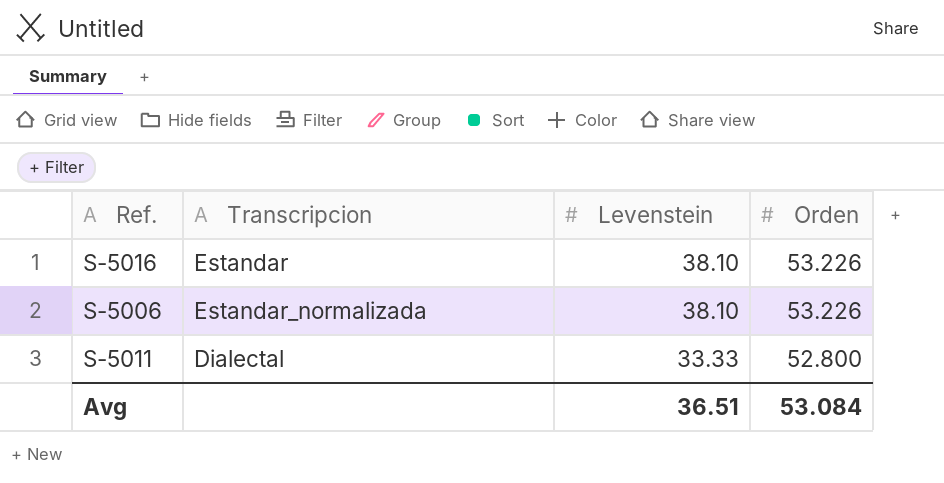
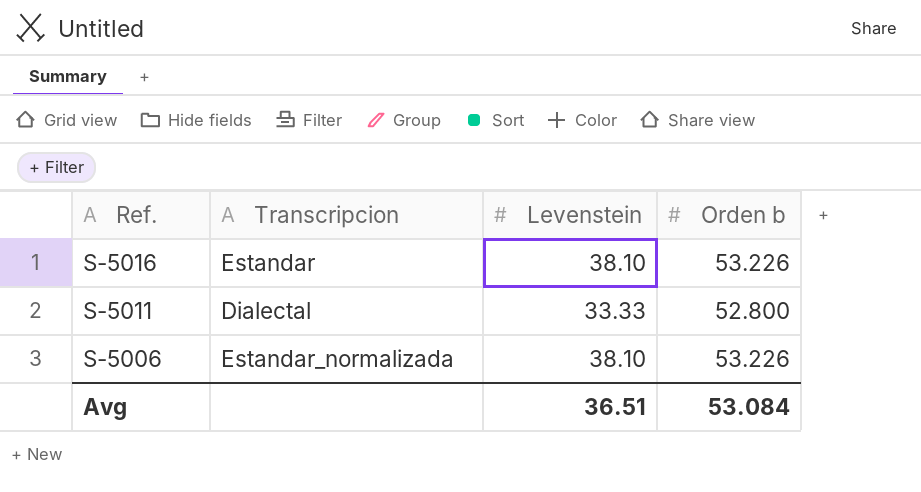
row order: Levenstein descending -> Ref. descending
column name: Orden -> Orden b

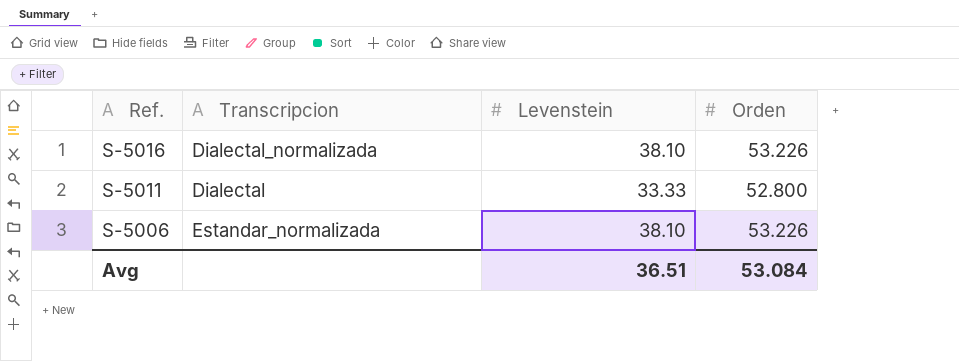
column name: Orden b -> Orden
S-5016 | Transcripcion: Estandar -> Dialectal_normalizada

